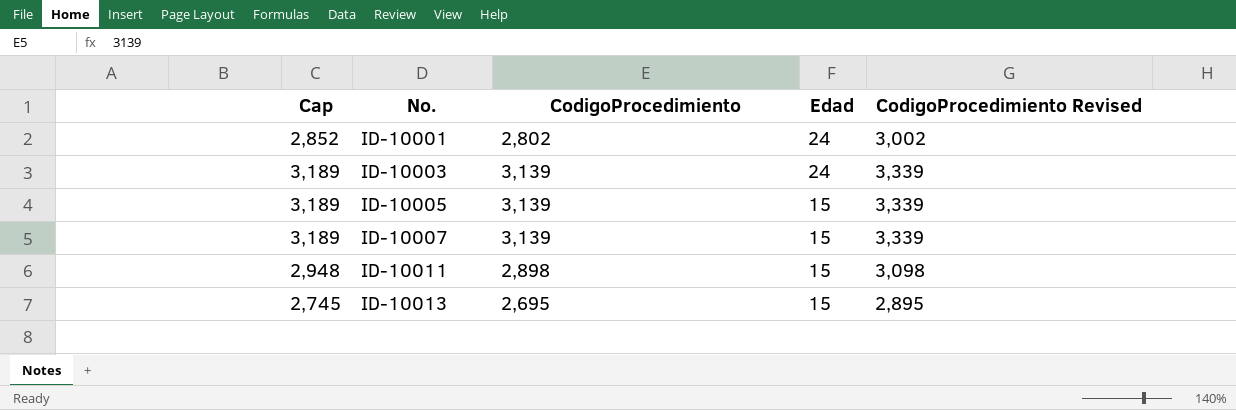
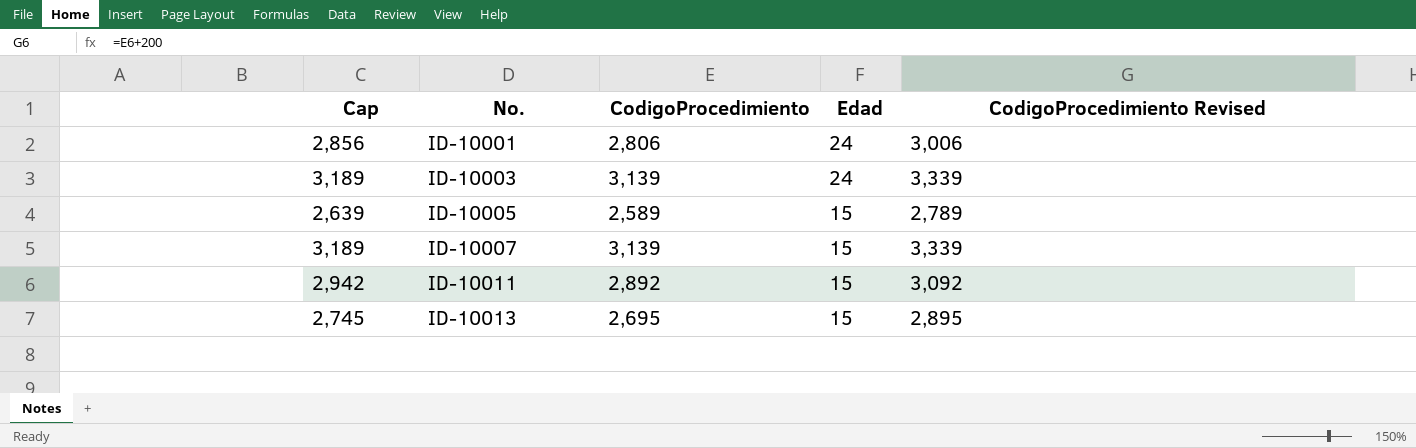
ID-10001 | Cap: 2,852 -> 2,856
ID-10001 | CodigoProcedimiento: 2,802 -> 2,806
ID-10001 | CodigoProcedimiento Revised: 3,002 -> 3,006
ID-10005 | Cap: 3,189 -> 2,639
ID-10005 | CodigoProcedimiento: 3,139 -> 2,589
ID-10005 | CodigoProcedimiento Revised: 3,339 -> 2,789
ID-10011 | Cap: 2,948 -> 2,942
ID-10011 | CodigoProcedimiento: 2,898 -> 2,892
ID-10011 | CodigoProcedimiento Revised: 3,098 -> 3,092

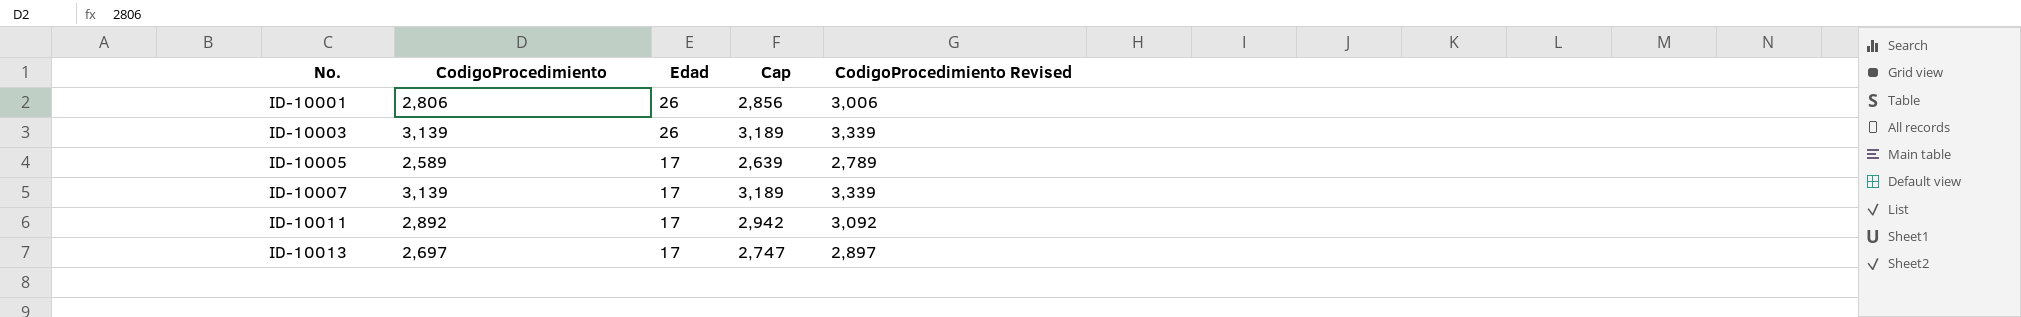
column Cap | position: 1 -> 4
ID-10001 | Edad: 24 -> 26
ID-10003 | Edad: 24 -> 26
ID-10005 | Edad: 15 -> 17
ID-10007 | Edad: 15 -> 17
ID-10011 | Edad: 15 -> 17
ID-10013 | CodigoProcedimiento: 2,695 -> 2,697
ID-10013 | Edad: 15 -> 17
ID-10013 | Cap: 2,745 -> 2,747
ID-10013 | CodigoProcedimiento Revised: 2,895 -> 2,897

